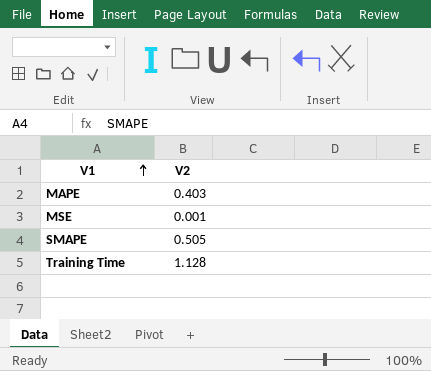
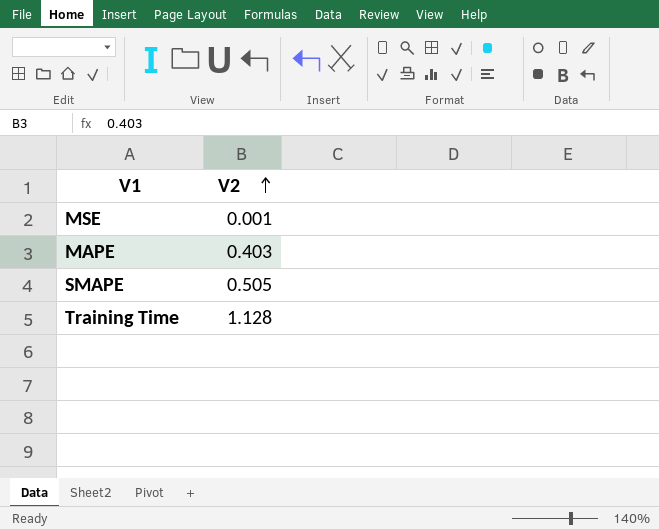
row order: V1 ascending -> V2 ascending

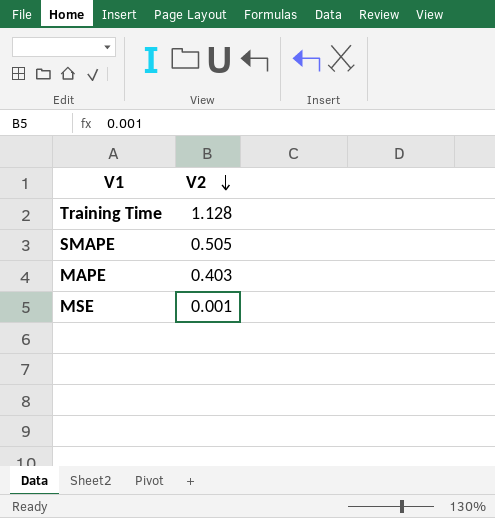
row order: V2 ascending -> V2 descending

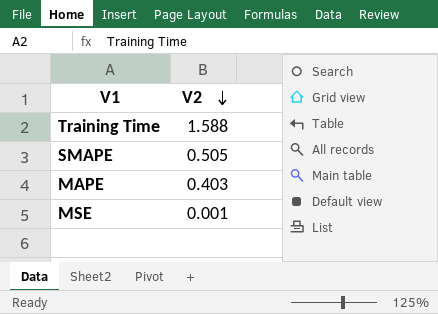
Training Time | V2: 1.128 -> 1.588

